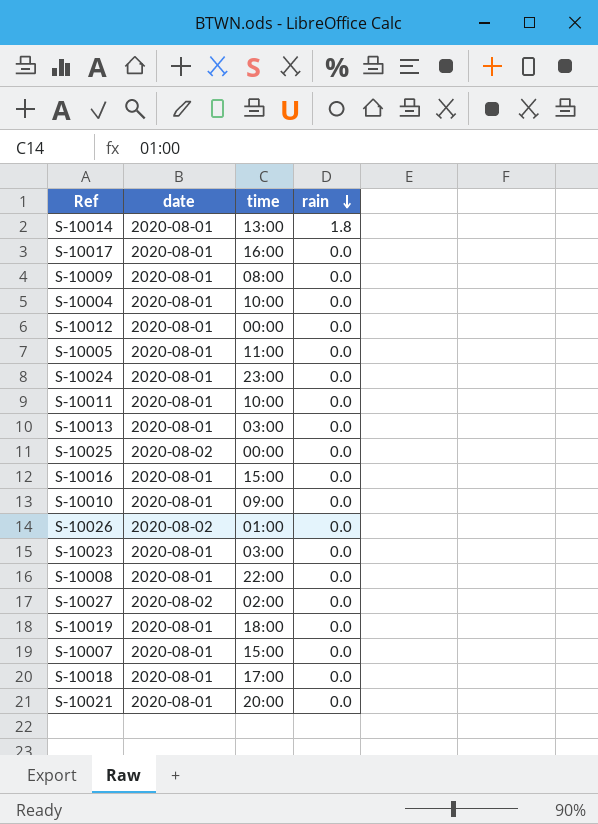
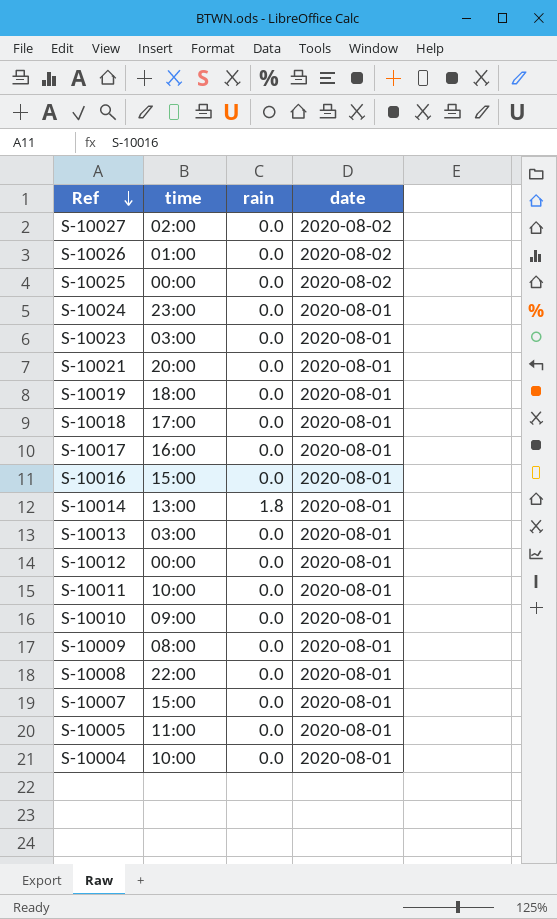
row order: rain descending -> Ref descending
column date | position: 2 -> 4

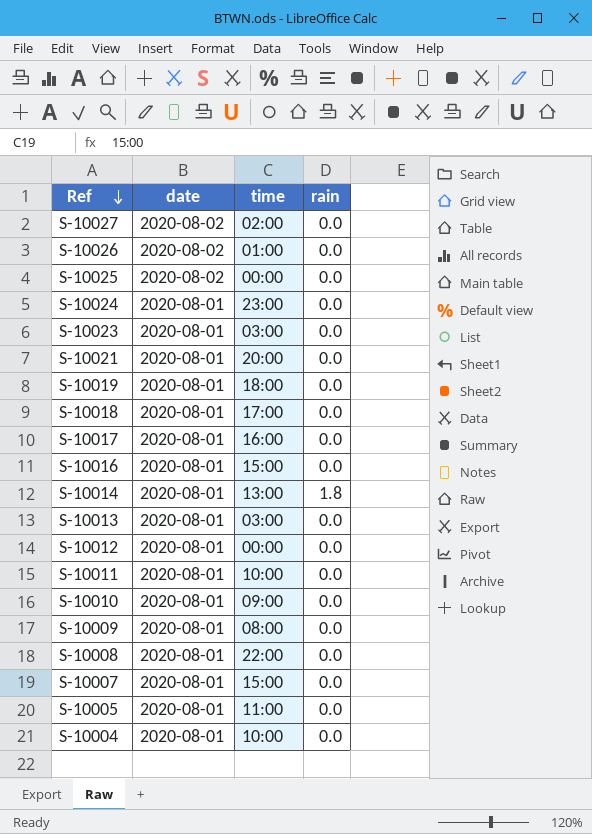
column date | position: 4 -> 2

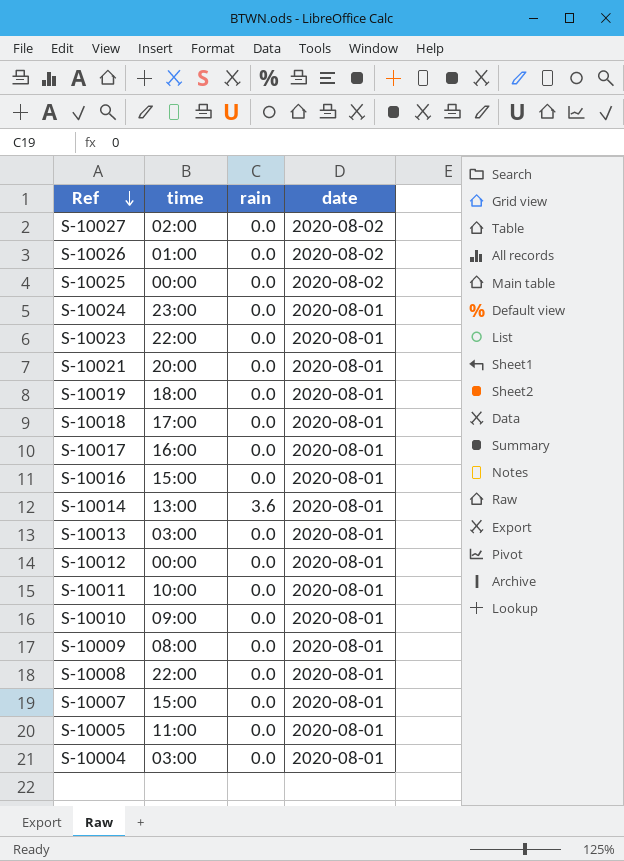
column date | position: 2 -> 4
S-10023 | time: 03:00 -> 22:00
S-10014 | rain: 1.8 -> 3.6
S-10004 | time: 10:00 -> 03:00

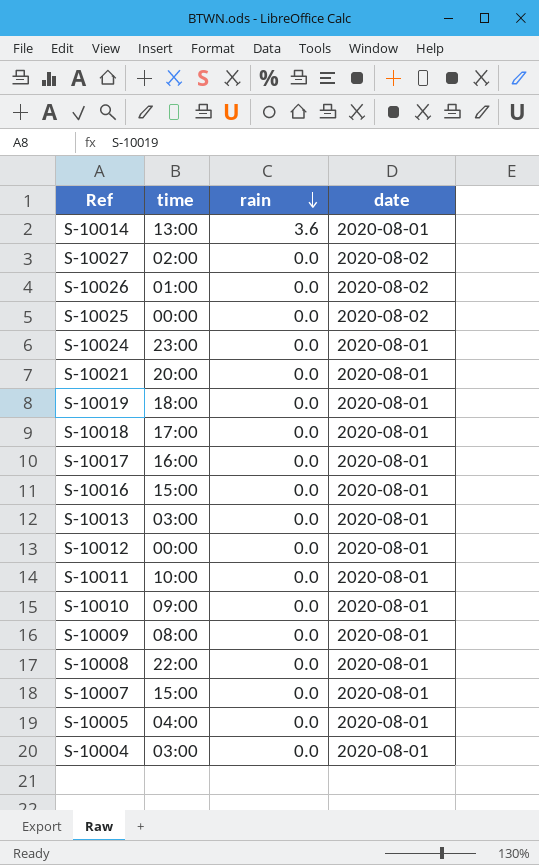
row order: Ref descending -> rain descending
row S-10023: 22:00 | 0.0 | 2020-08-01 -> none
S-10005 | time: 11:00 -> 04:00

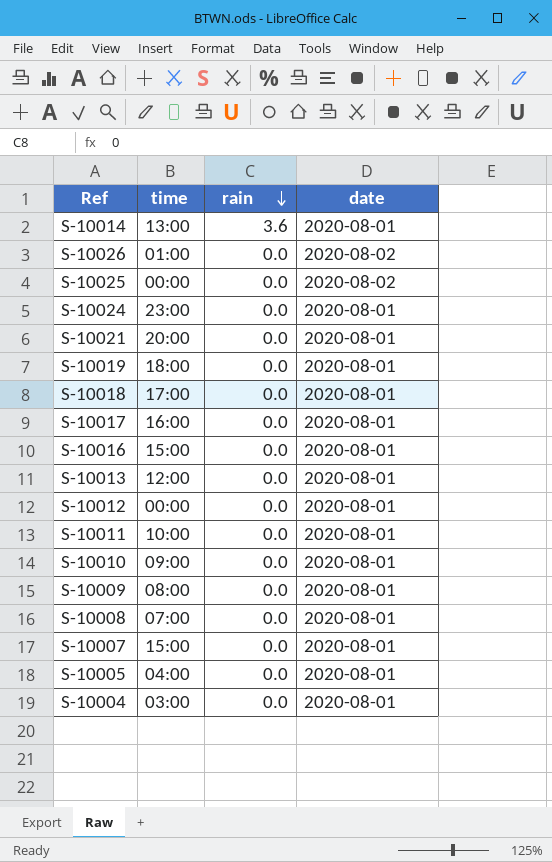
row S-10027: 02:00 | 0.0 | 2020-08-02 -> none
S-10013 | time: 03:00 -> 12:00
S-10008 | time: 22:00 -> 07:00

